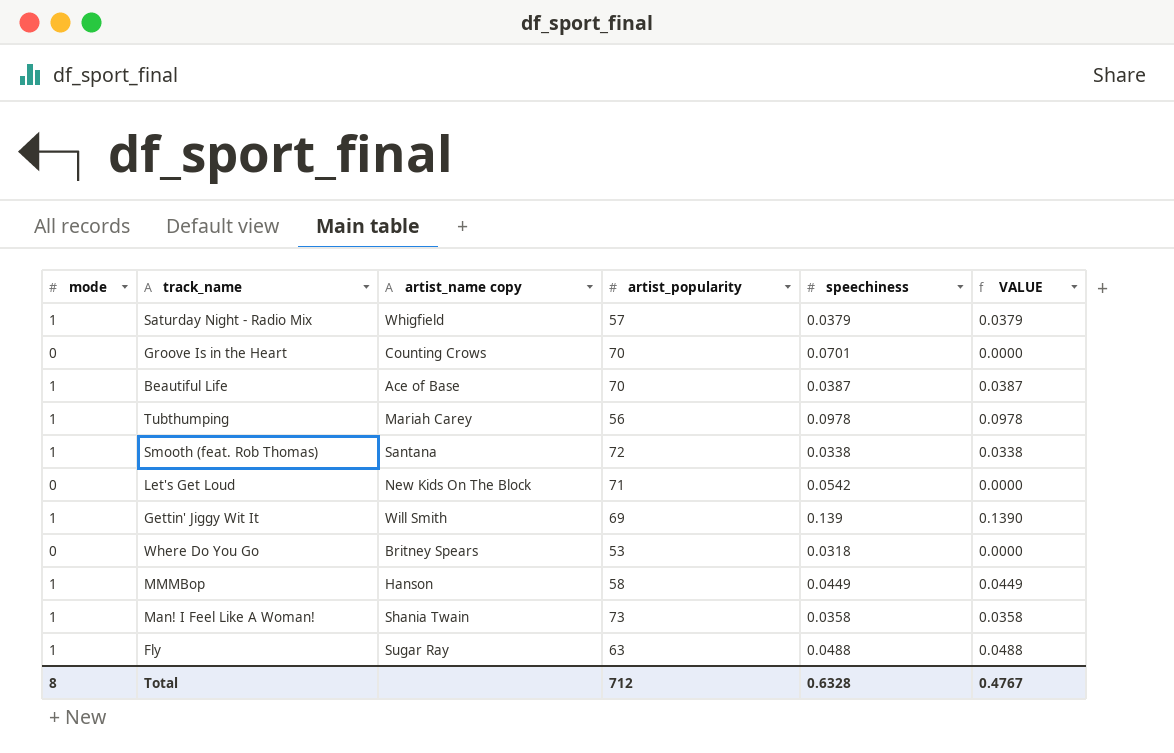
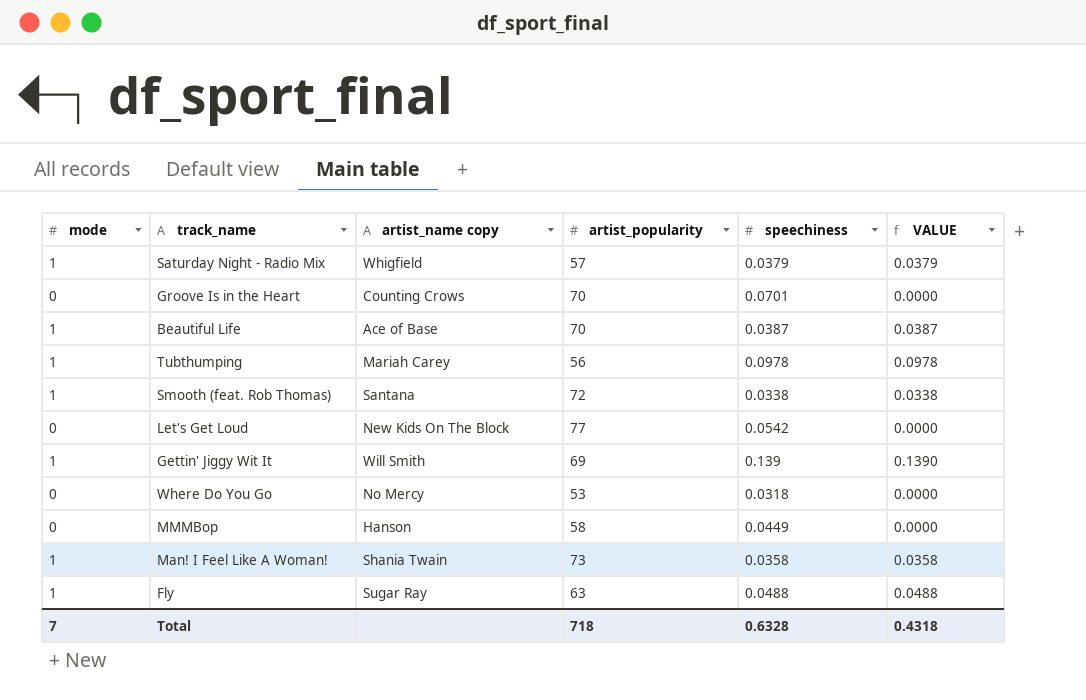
Let's Get Loud | artist_popularity: 71 -> 77
Where Do You Go | artist_name copy: Britney Spears -> No Mercy
MMMBop | mode: 1 -> 0
MMMBop | VALUE: 0.0449 -> 0.0000
Total | mode: 8 -> 7
Total | artist_popularity: 712 -> 718
Total | VALUE: 0.4767 -> 0.4318

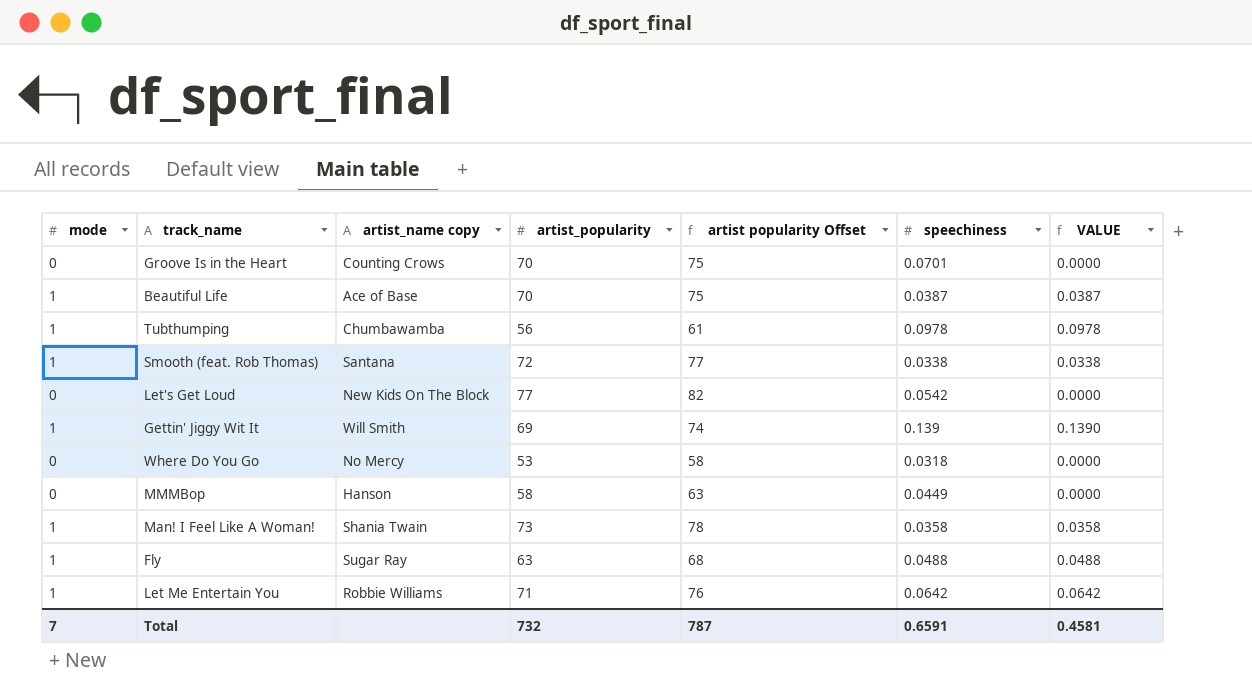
column artist popularity Offset | formula: none -> [artist_popularity] + 5
row Saturday Night - Radio Mix: 1 | Whigfield | 57 | 0.0379 | 0.0379 -> none
Tubthumping | artist_name copy: Mariah Carey -> Chumbawamba
row Let Me Entertain You: none -> 1 | Robbie Williams | 71 | 76 | 0.0642 | 0.0642
Total | artist_popularity: 718 -> 732
Total | speechiness: 0.6328 -> 0.6591
Total | VALUE: 0.4318 -> 0.4581

